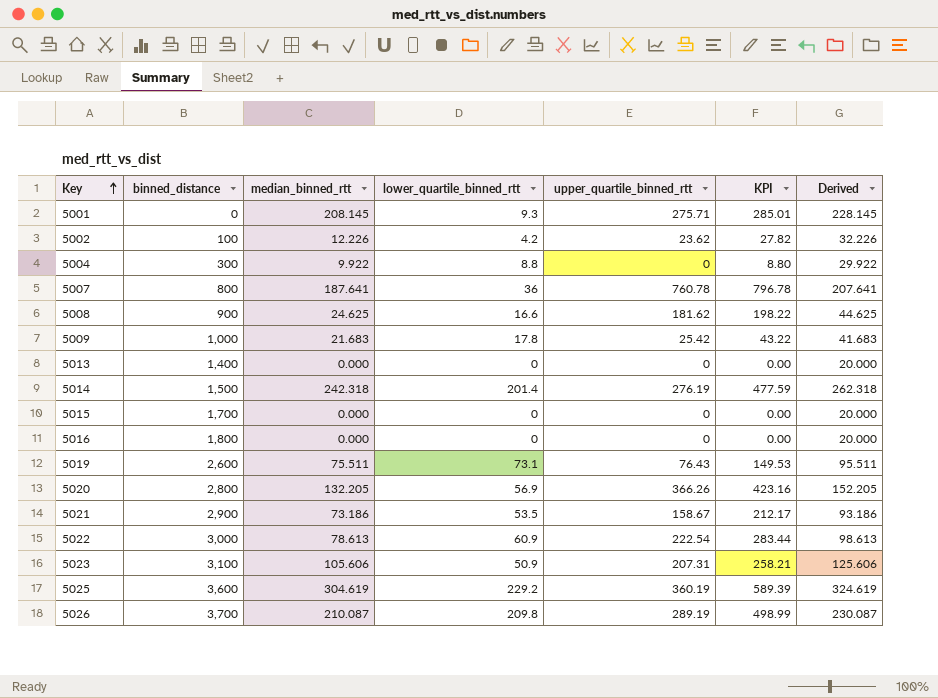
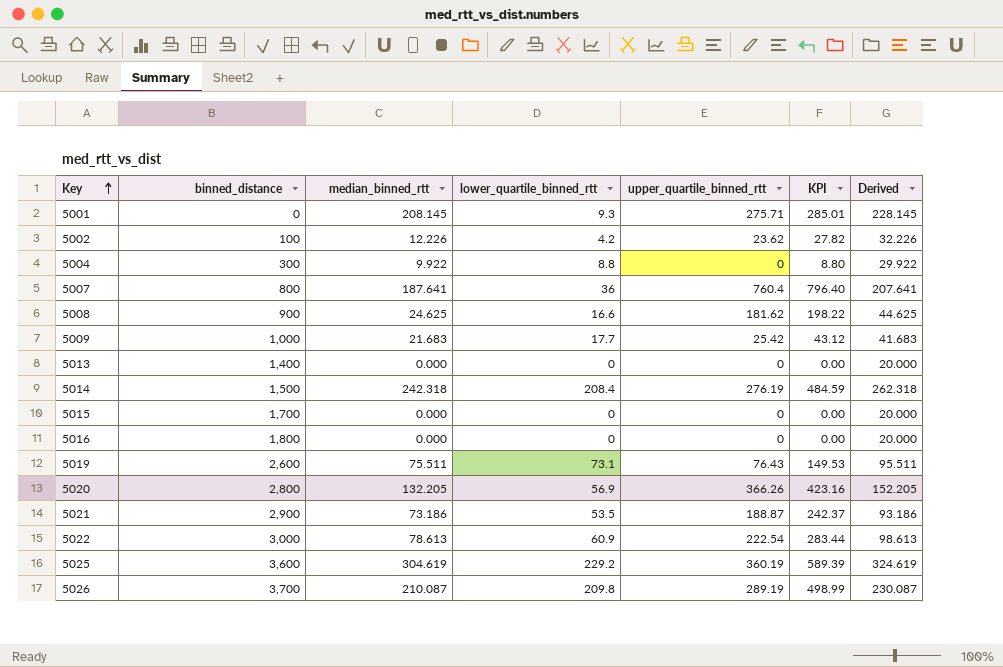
row 5023: 3,100 | 105.606 | 50.9 | 207.31 | 258.21 | 125.606 -> none
5007 | upper_quartile_binned_rtt: 760.78 -> 760.4
5007 | KPI: 796.78 -> 796.40
5009 | lower_quartile_binned_rtt: 17.8 -> 17.7
5009 | KPI: 43.22 -> 43.12
5014 | lower_quartile_binned_rtt: 201.4 -> 208.4
5014 | KPI: 477.59 -> 484.59
5021 | upper_quartile_binned_rtt: 158.67 -> 188.87
5021 | KPI: 212.17 -> 242.37

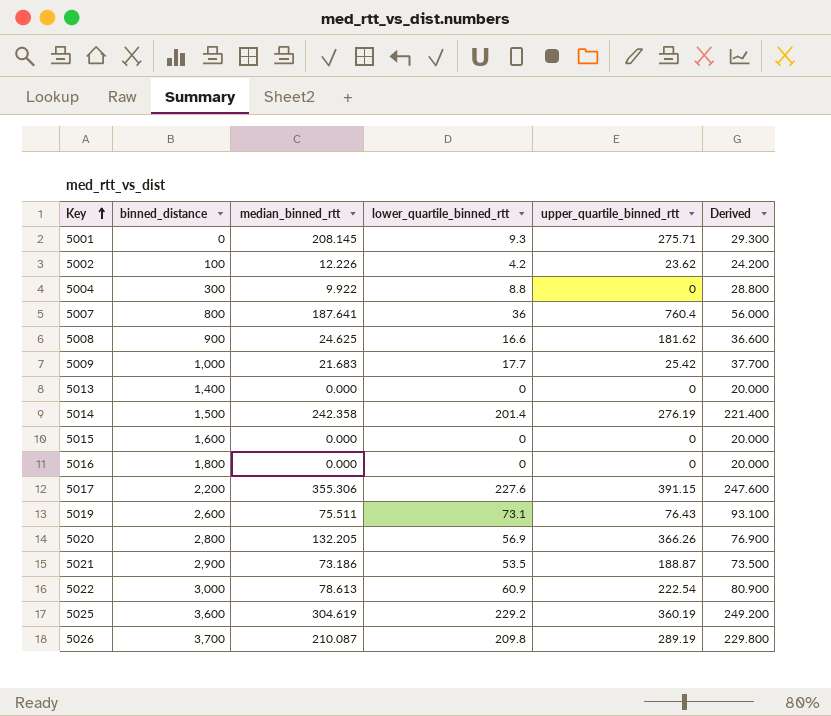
column KPI | formula: [lower_quartile_binned_rtt] + [upper_quartile_binned_rtt] -> none
column Derived | formula: [median_binned_rtt] + 20 -> [lower_quartile_binned_rtt] + 20
5014 | median_binned_rtt: 242.318 -> 242.358
5014 | lower_quartile_binned_rtt: 208.4 -> 201.4
5015 | binned_distance: 1,700 -> 1,600
row 5017: none -> 2,200 | 355.306 | 227.6 | 391.15 | 247.600

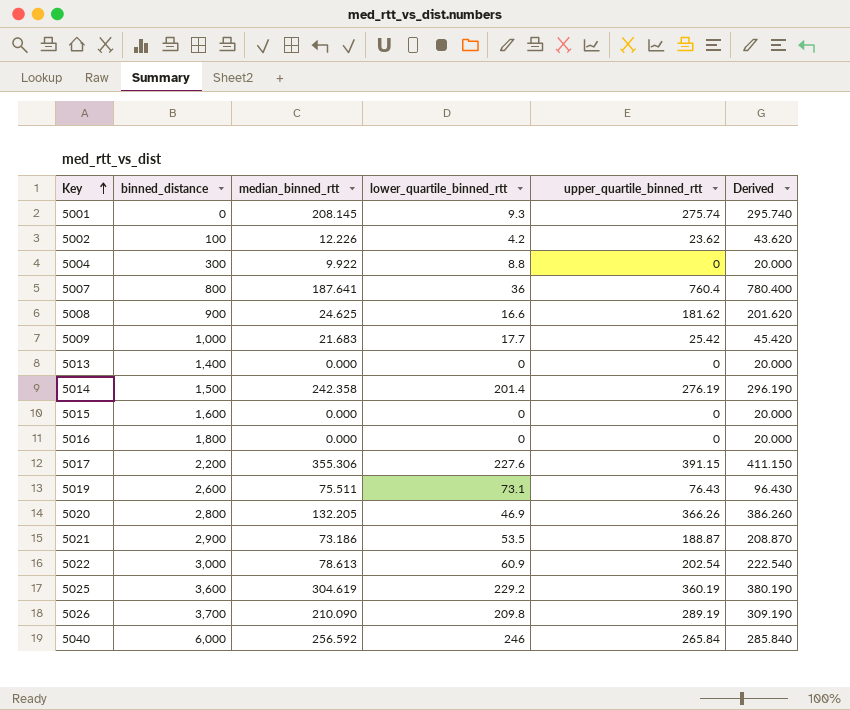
column Derived | formula: [lower_quartile_binned_rtt] + 20 -> [upper_quartile_binned_rtt] + 20
5001 | upper_quartile_binned_rtt: 275.71 -> 275.74
5020 | lower_quartile_binned_rtt: 56.9 -> 46.9
5022 | upper_quartile_binned_rtt: 222.54 -> 202.54
5026 | median_binned_rtt: 210.087 -> 210.090
row 5040: none -> 6,000 | 256.592 | 246 | 265.84 | 285.840

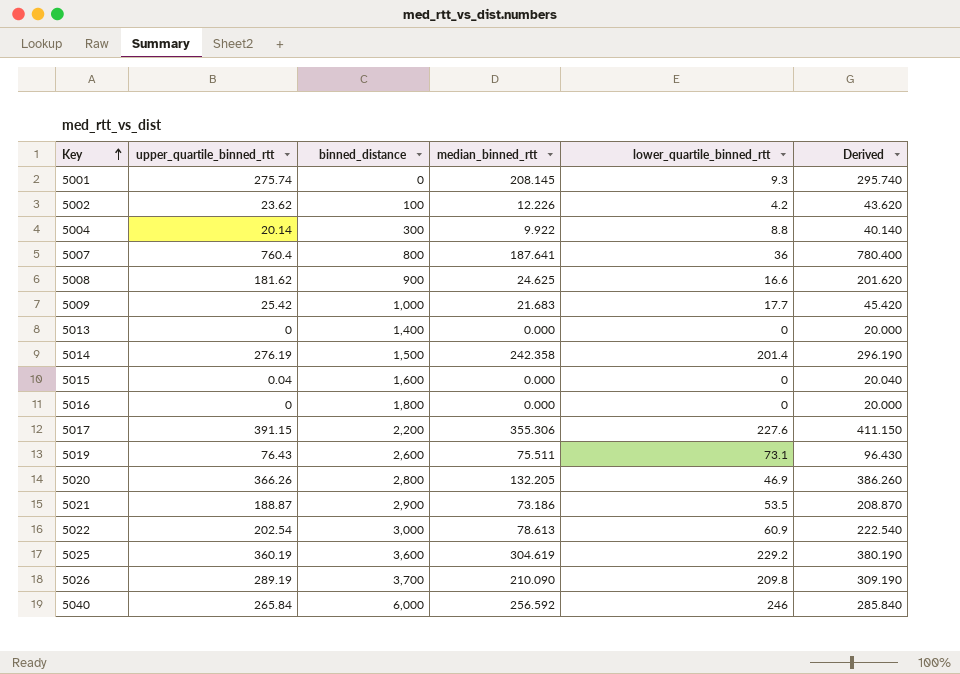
column upper_quartile_binned_rtt | position: 5 -> 2
5004 | upper_quartile_binned_rtt: 0 -> 20.14
5004 | Derived: 20.000 -> 40.140
5015 | upper_quartile_binned_rtt: 0 -> 0.04
5015 | Derived: 20.000 -> 20.040

